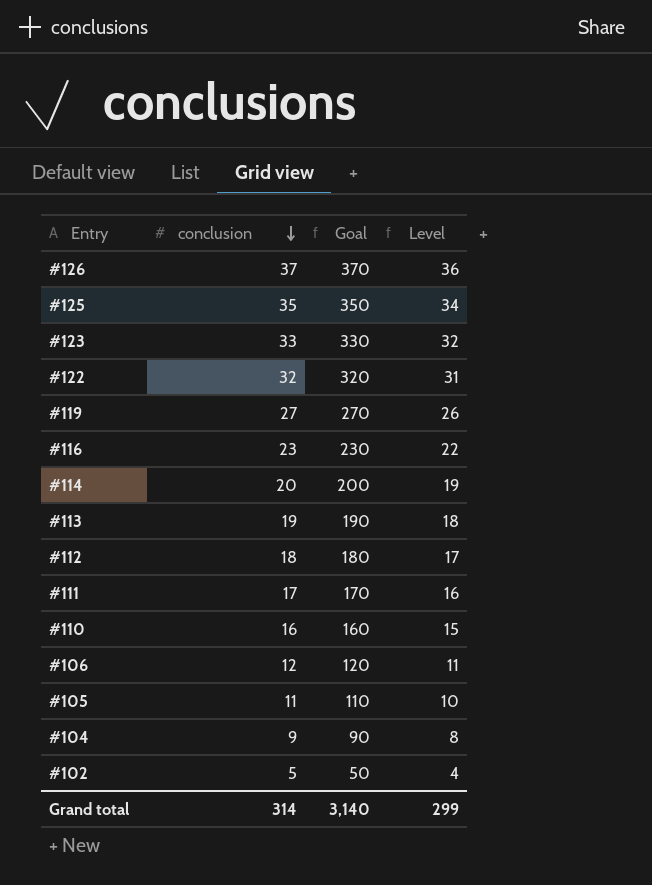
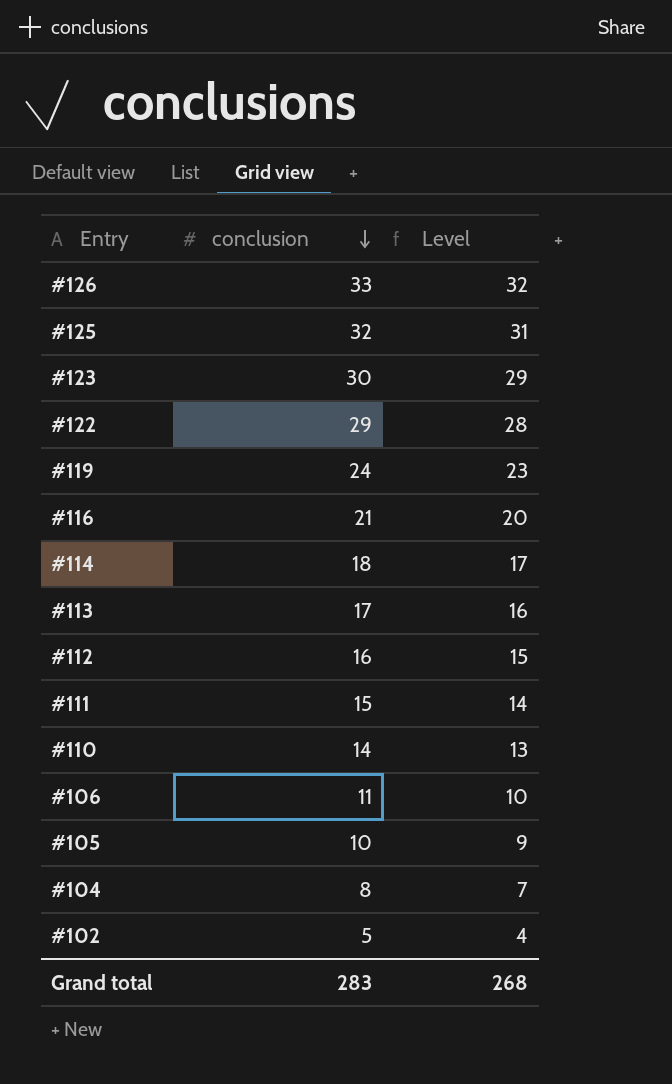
column Goal | formula: [conclusion] * 10 -> none
#126 | conclusion: 37 -> 33
#126 | Level: 36 -> 32
#125 | conclusion: 35 -> 32
#125 | Level: 34 -> 31
#123 | conclusion: 33 -> 30
#123 | Level: 32 -> 29
#122 | conclusion: 32 -> 29
#122 | Level: 31 -> 28
#119 | conclusion: 27 -> 24
#119 | Level: 26 -> 23
#116 | conclusion: 23 -> 21
#116 | Level: 22 -> 20
#114 | conclusion: 20 -> 18
#114 | Level: 19 -> 17
#113 | conclusion: 19 -> 17
#113 | Level: 18 -> 16
#112 | conclusion: 18 -> 16
#112 | Level: 17 -> 15
#111 | conclusion: 17 -> 15
#111 | Level: 16 -> 14
#110 | conclusion: 16 -> 14
#110 | Level: 15 -> 13
#106 | conclusion: 12 -> 11
#106 | Level: 11 -> 10
#105 | conclusion: 11 -> 10
#105 | Level: 10 -> 9
#104 | conclusion: 9 -> 8
#104 | Level: 8 -> 7
Grand total | conclusion: 314 -> 283
Grand total | Level: 299 -> 268

